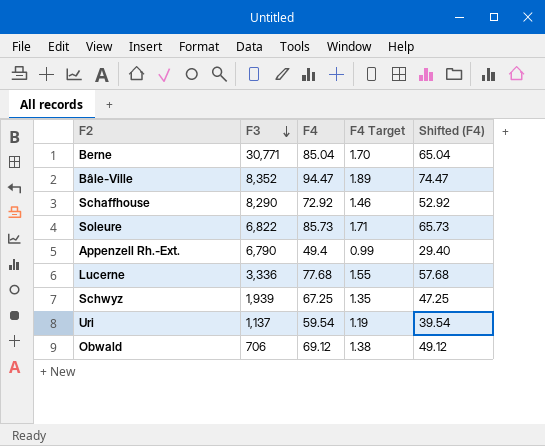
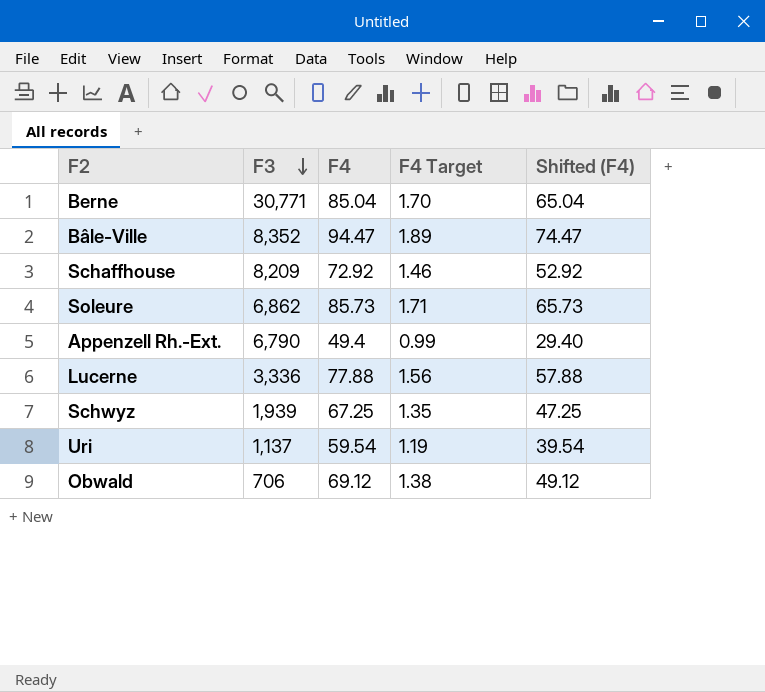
Schaffhouse | F3: 8,290 -> 8,209
Soleure | F3: 6,822 -> 6,862
Lucerne | F4: 77.68 -> 77.88
Lucerne | F4 Target: 1.55 -> 1.56
Lucerne | Shifted (F4): 57.68 -> 57.88

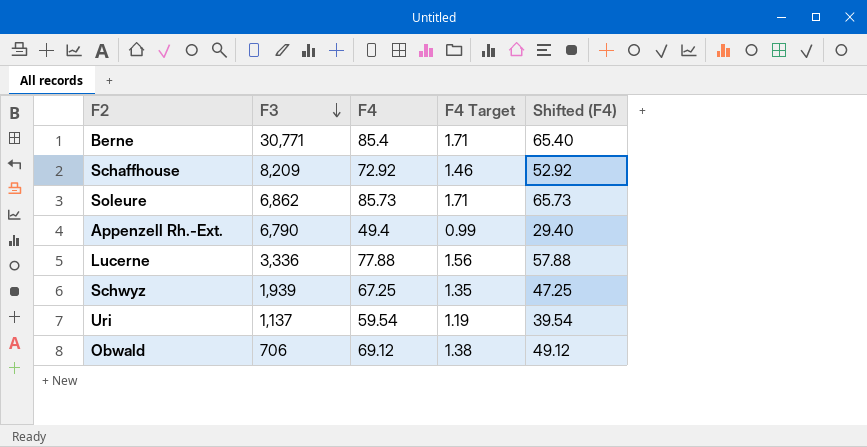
row Bâle-Ville: 8,352 | 94.47 | 1.89 | 74.47 -> none
Berne | F4: 85.04 -> 85.4
Berne | F4 Target: 1.70 -> 1.71
Berne | Shifted (F4): 65.04 -> 65.40

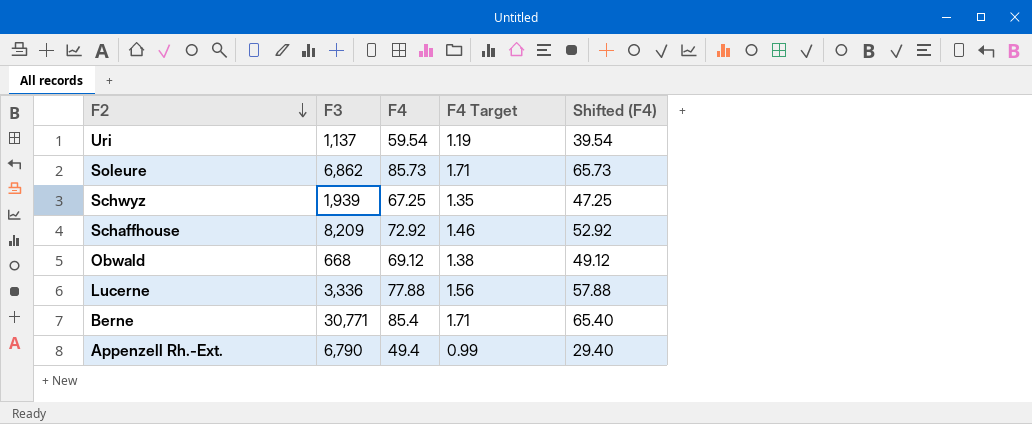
row order: F3 descending -> F2 descending
Obwald | F3: 706 -> 668

